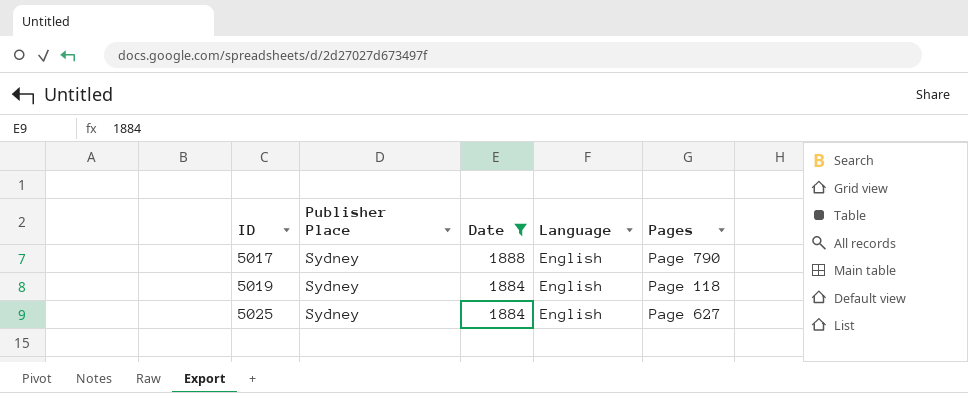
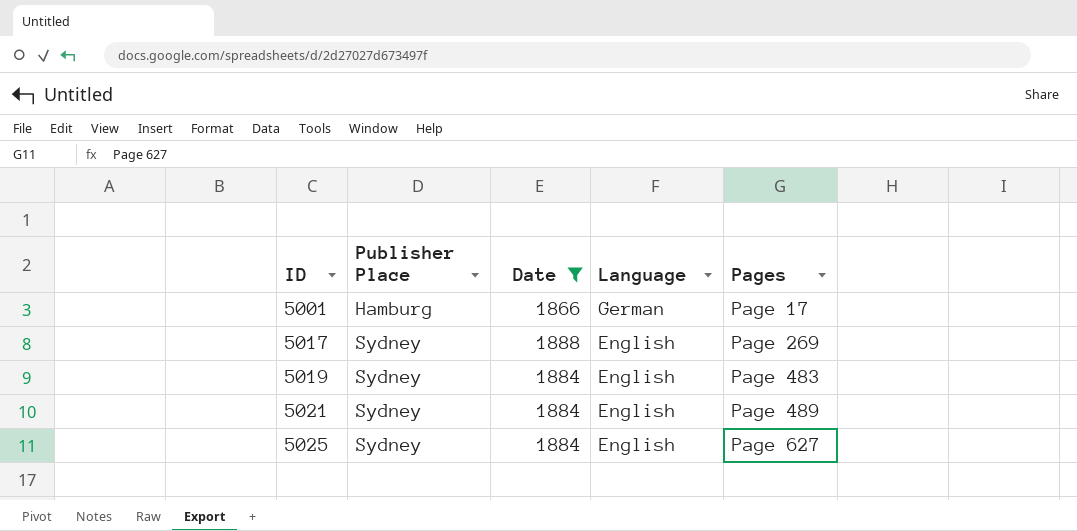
row 5001: none -> Hamburg | 1866 | German | Page 17
5017 | Pages: Page 790 -> Page 269
5019 | Pages: Page 118 -> Page 483
row 5021: none -> Sydney | 1884 | English | Page 489

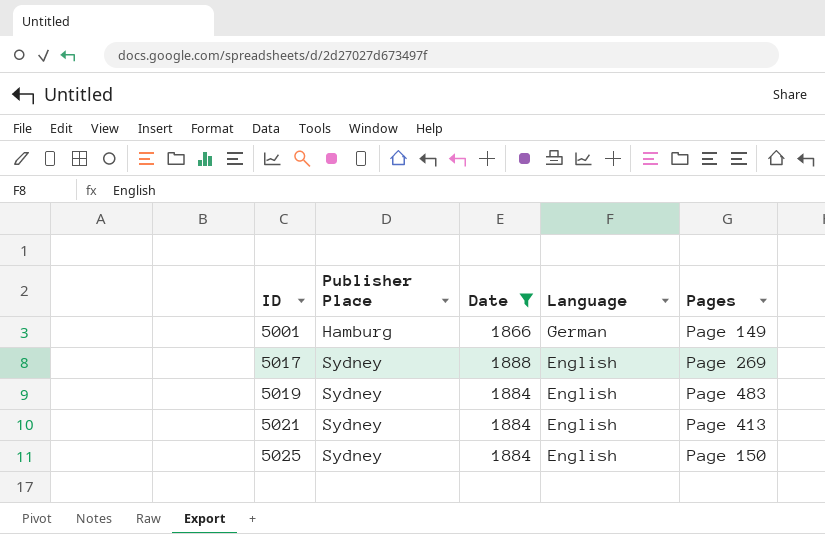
5001 | Pages: Page 17 -> Page 149
5021 | Pages: Page 489 -> Page 413
5025 | Pages: Page 627 -> Page 150

